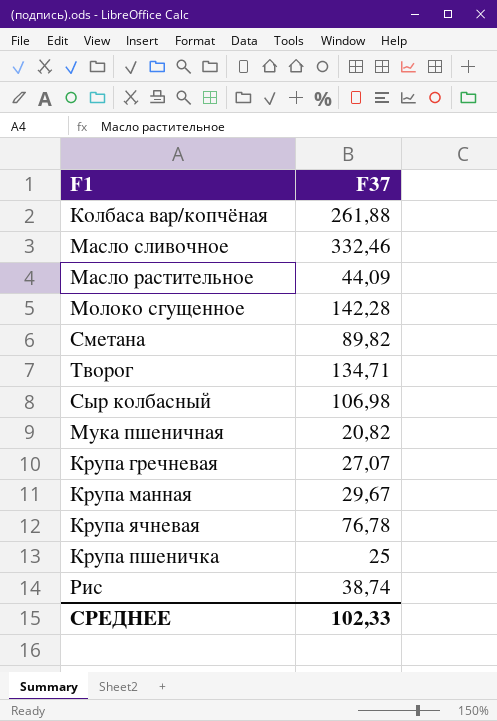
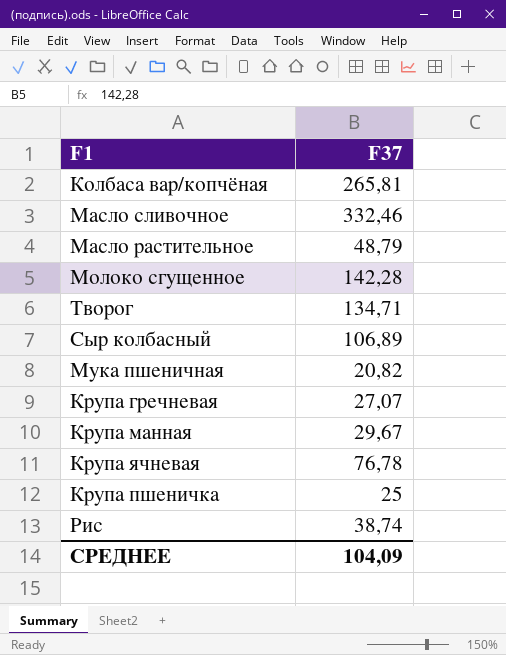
row Сметана: 89,82 -> none
Колбаса вар/копчёная | F37: 261,88 -> 265,81
Масло растительное | F37: 44,09 -> 48,79
Сыр колбасный | F37: 106,98 -> 106,89
СРЕДНЕЕ | F37: 102,33 -> 104,09

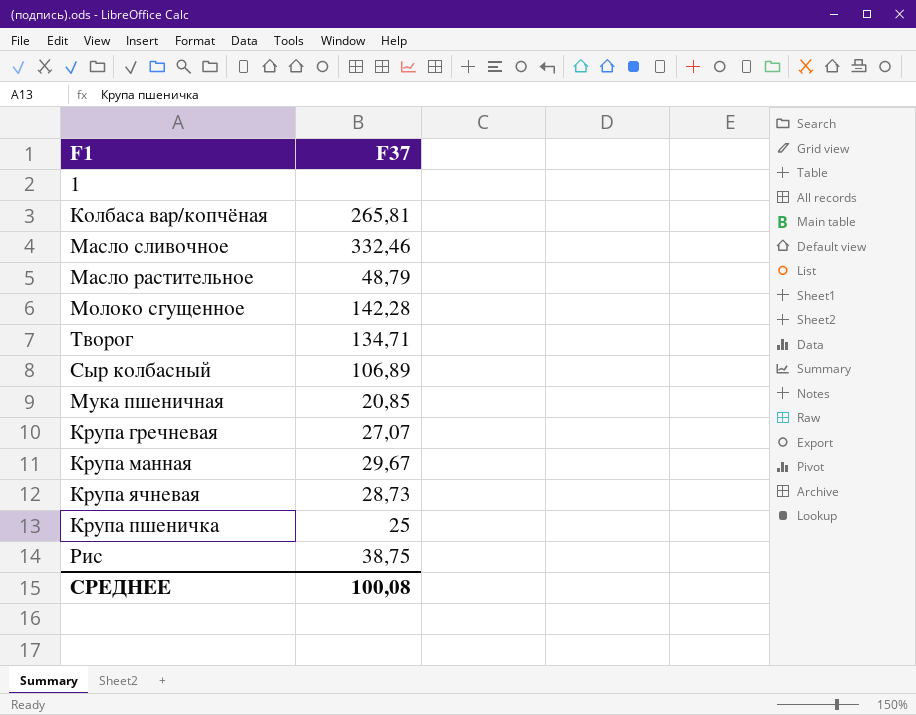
row 1: none -> none
Мука пшеничная | F37: 20,82 -> 20,85
Крупа ячневая | F37: 76,78 -> 28,73
Рис | F37: 38,74 -> 38,75
СРЕДНЕЕ | F37: 104,09 -> 100,08

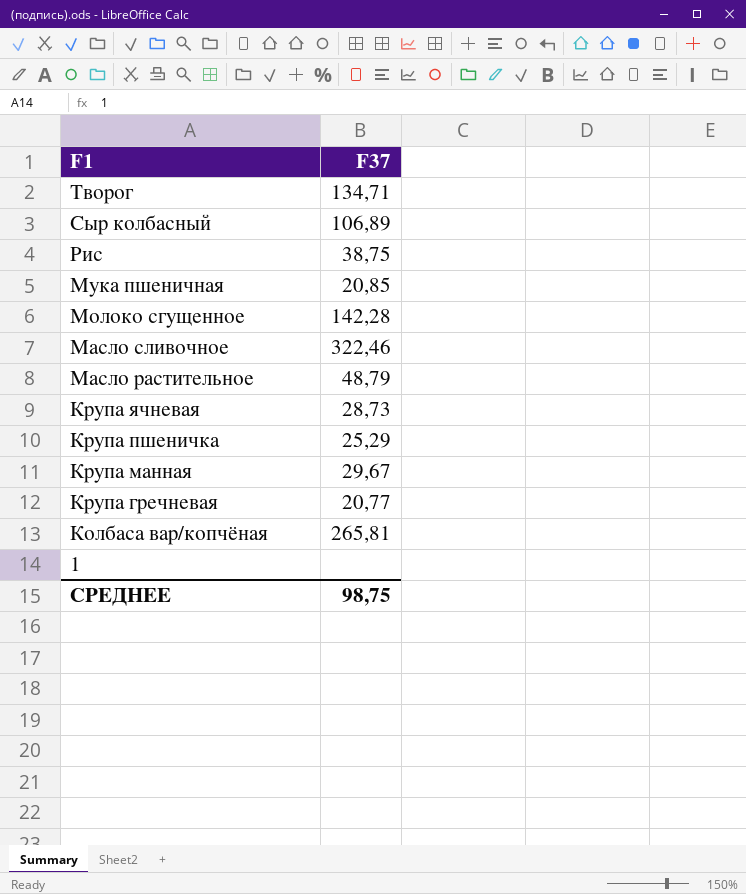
row order: none -> F1 descending
Масло сливочное | F37: 332,46 -> 322,46
Крупа пшеничка | F37: 25 -> 25,29
Крупа гречневая | F37: 27,07 -> 20,77
СРЕДНЕЕ | F37: 100,08 -> 98,75

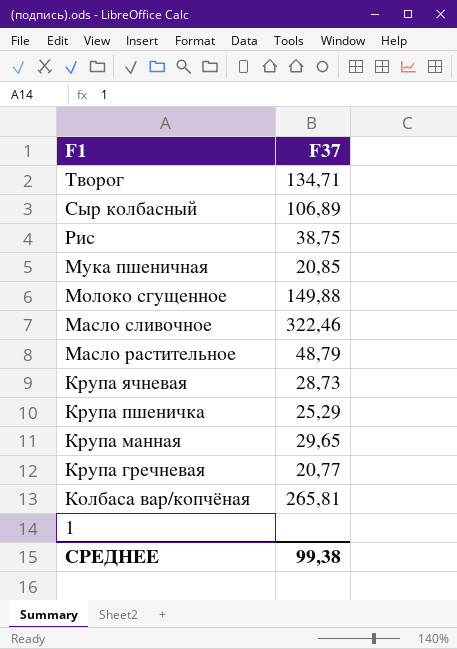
Молоко сгущенное | F37: 142,28 -> 149,88
Крупа манная | F37: 29,67 -> 29,65
СРЕДНЕЕ | F37: 98,75 -> 99,38

